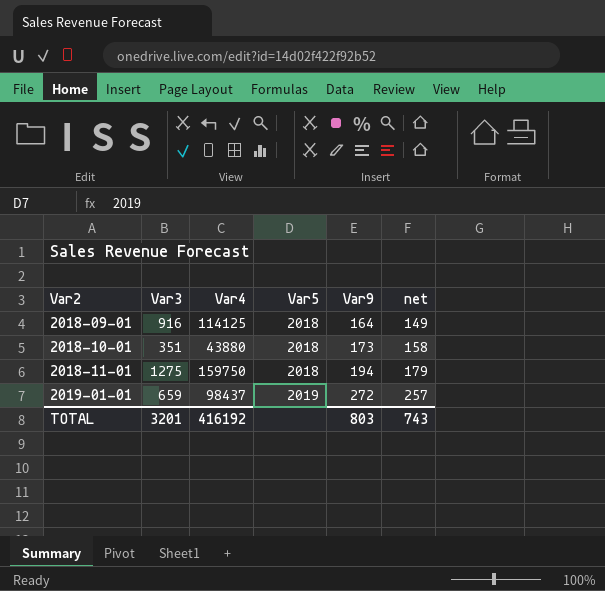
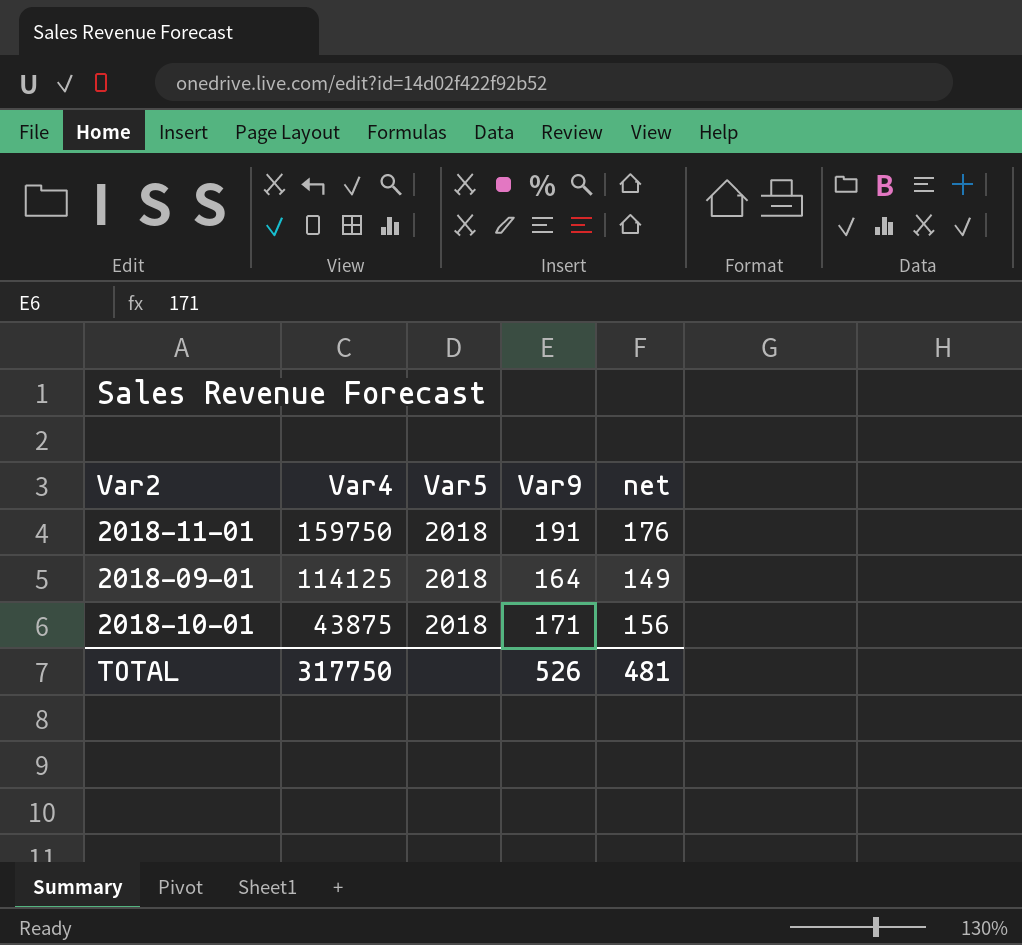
row order: Var2 ascending -> Var4 descending
column Var3 | position: 2 -> none
row 2019-01-01: 659 | 98437 | 2019 | 272 | 257 -> none
2018-11-01 | Var9: 194 -> 191
2018-11-01 | net: 179 -> 176
2018-10-01 | Var4: 43880 -> 43875
2018-10-01 | Var9: 173 -> 171
2018-10-01 | net: 158 -> 156
TOTAL | Var4: 416192 -> 317750
TOTAL | Var9: 803 -> 526
TOTAL | net: 743 -> 481

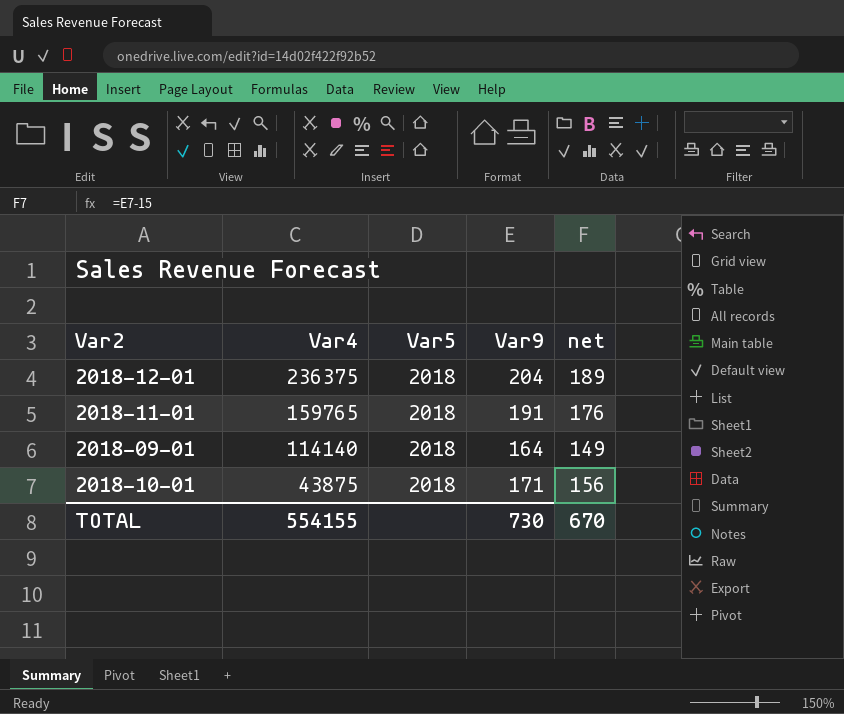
row 2018-12-01: none -> 236375 | 2018 | 204 | 189
2018-11-01 | Var4: 159750 -> 159765
2018-09-01 | Var4: 114125 -> 114140
TOTAL | Var4: 317750 -> 554155
TOTAL | Var9: 526 -> 730
TOTAL | net: 481 -> 670

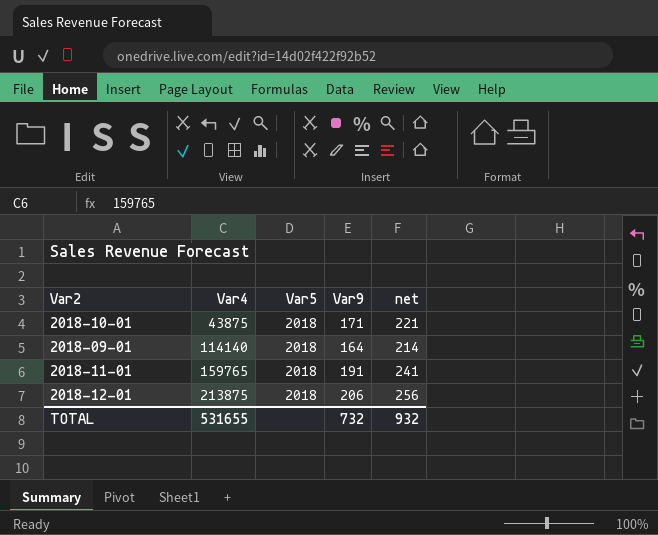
row order: Var4 descending -> Var4 ascending
column net | formula: [Var9] - 15 -> [Var9] + 50
2018-12-01 | Var4: 236375 -> 213875
2018-12-01 | Var9: 204 -> 206
TOTAL | Var4: 554155 -> 531655
TOTAL | Var9: 730 -> 732
TOTAL | net: 670 -> 932

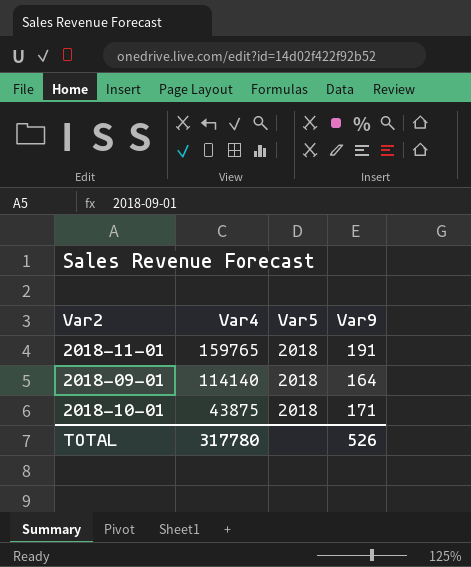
row order: Var4 ascending -> Var4 descending
column net | formula: [Var9] + 50 -> none
row 2018-12-01: 213875 | 2018 | 206 | 256 -> none
TOTAL | Var4: 531655 -> 317780
TOTAL | Var9: 732 -> 526

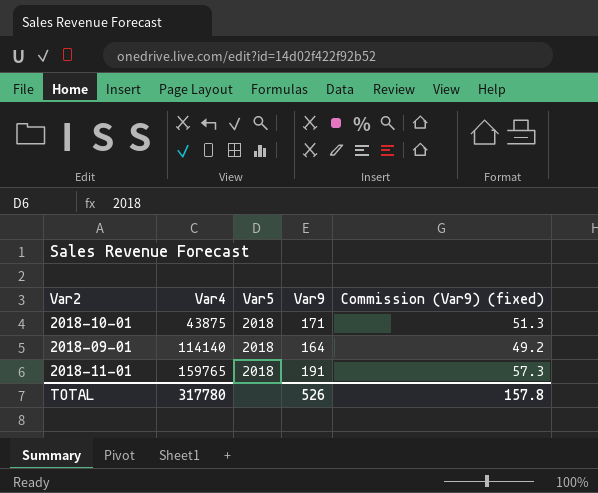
row order: Var4 descending -> Var4 ascending
column Commission (Var9) (fixed) | formula: none -> [Var9] * 0.3

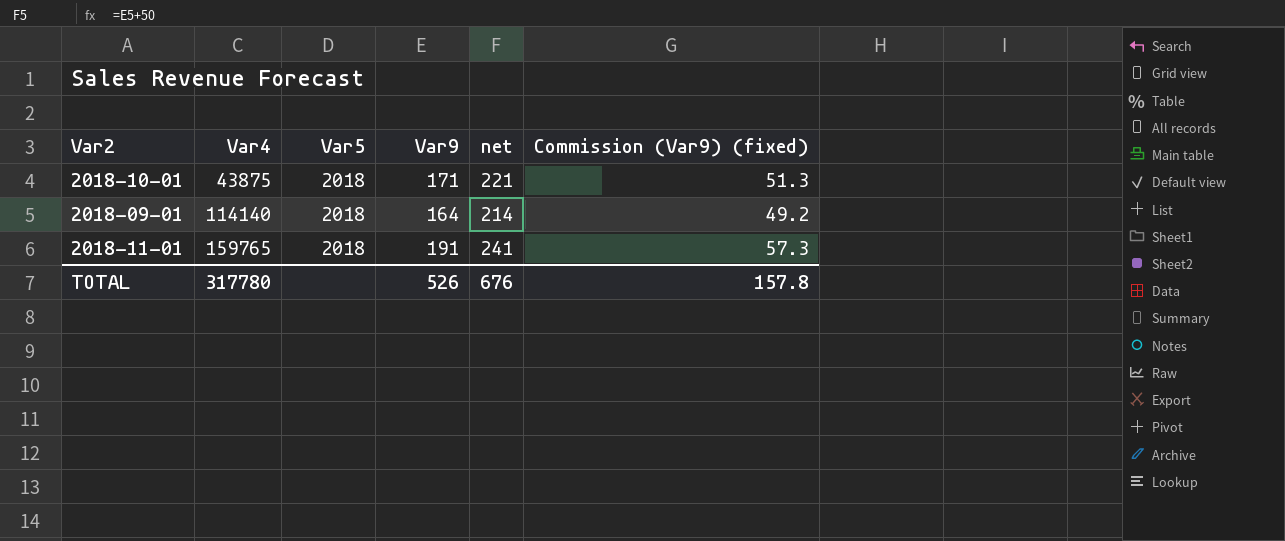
column net | formula: none -> [Var9] + 50

